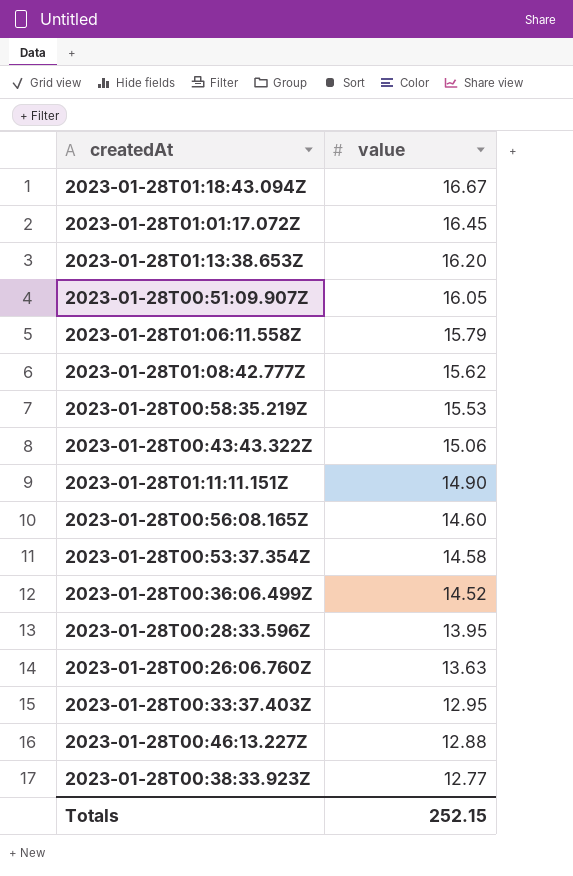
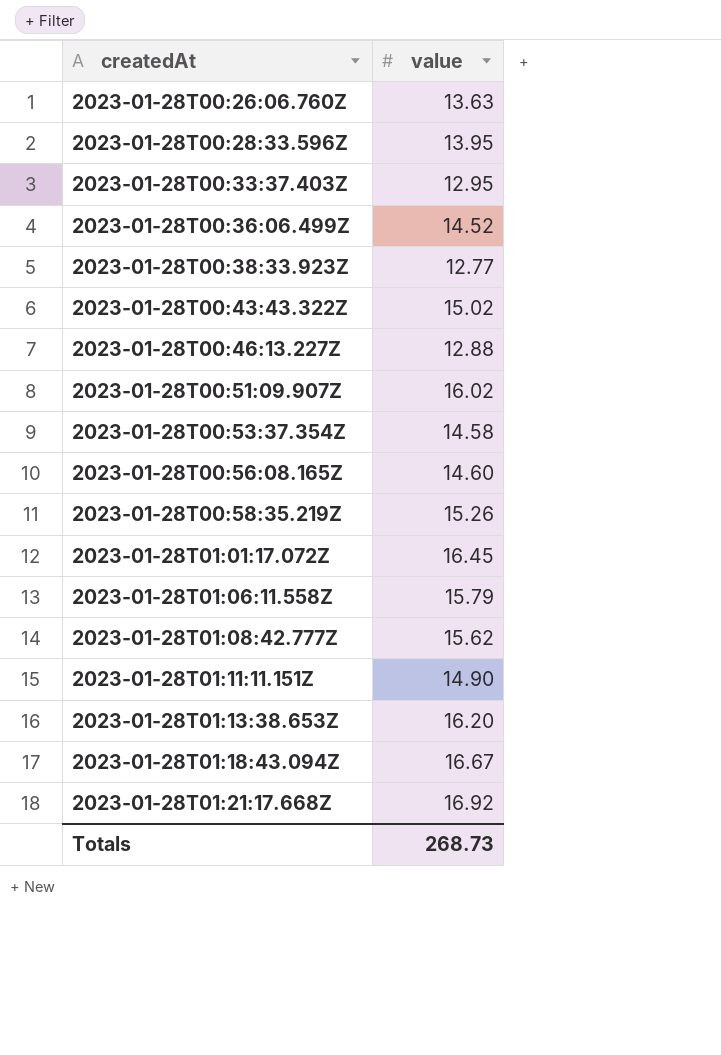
row order: value descending -> createdAt ascending
2023-01-28T00:43:43.322Z | value: 15.06 -> 15.02
2023-01-28T00:51:09.907Z | value: 16.05 -> 16.02
2023-01-28T00:58:35.219Z | value: 15.53 -> 15.26
row 2023-01-28T01:21:17.668Z: none -> 16.92
Totals | value: 252.15 -> 268.73

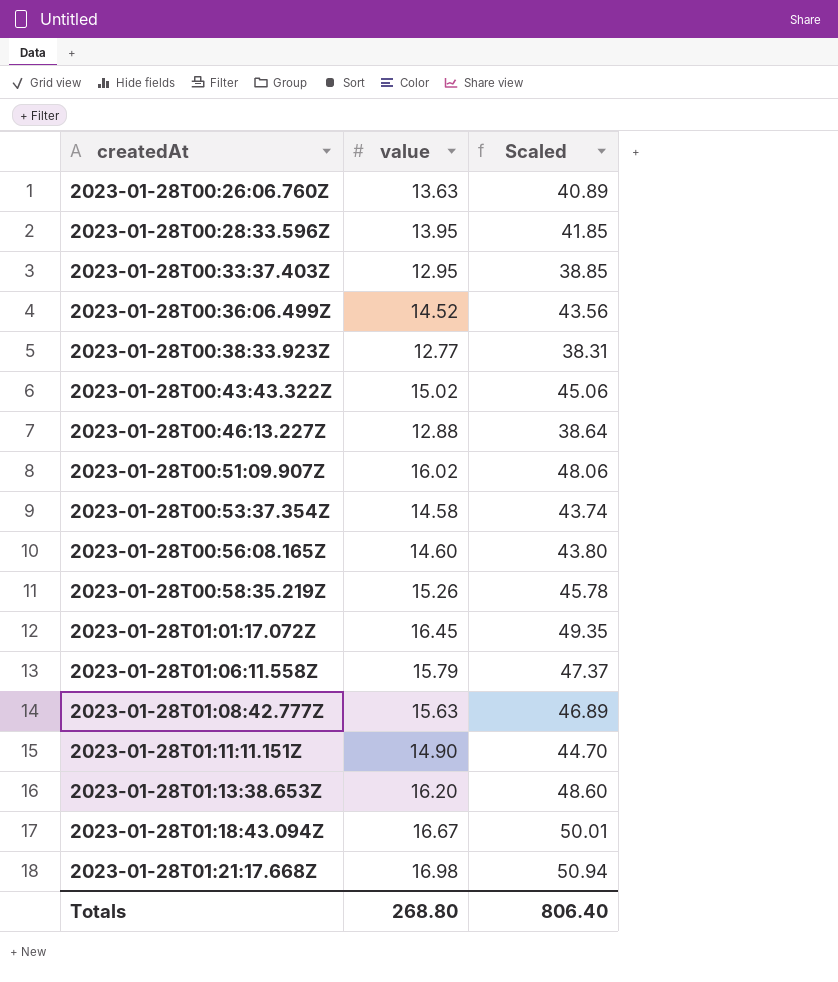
column Scaled | formula: none -> [value] * 3
2023-01-28T01:08:42.777Z | value: 15.62 -> 15.63
2023-01-28T01:21:17.668Z | value: 16.92 -> 16.98
Totals | value: 268.73 -> 268.80

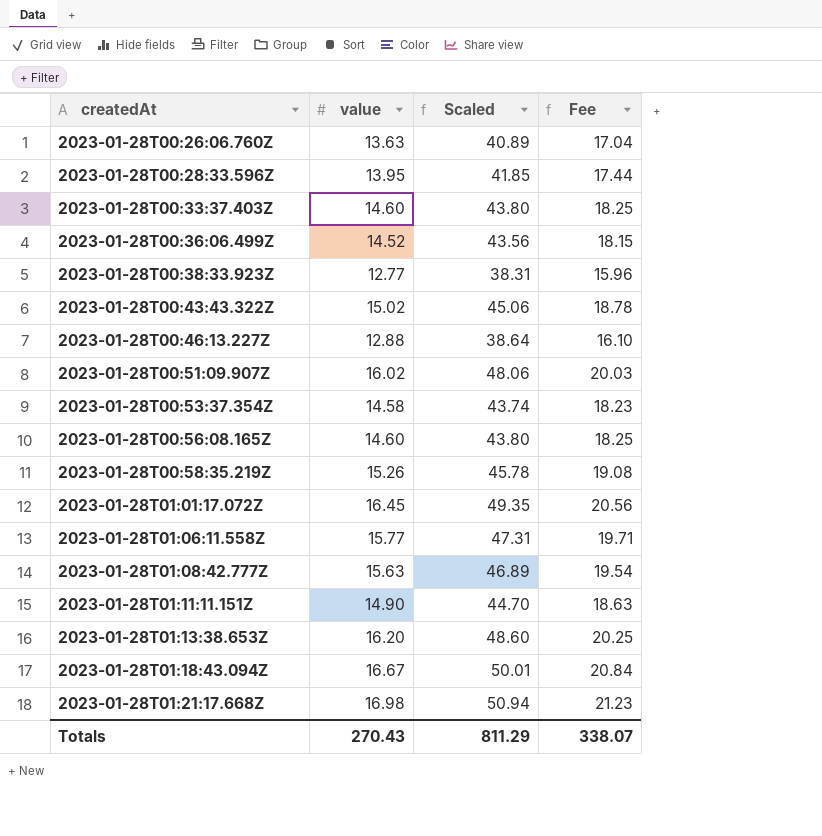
column Fee | formula: none -> [value] * 1.25
2023-01-28T00:33:37.403Z | value: 12.95 -> 14.60
2023-01-28T00:33:37.403Z | Scaled: 38.85 -> 43.80
2023-01-28T01:06:11.558Z | value: 15.79 -> 15.77
2023-01-28T01:06:11.558Z | Scaled: 47.37 -> 47.31
Totals | value: 268.80 -> 270.43
Totals | Scaled: 806.40 -> 811.29

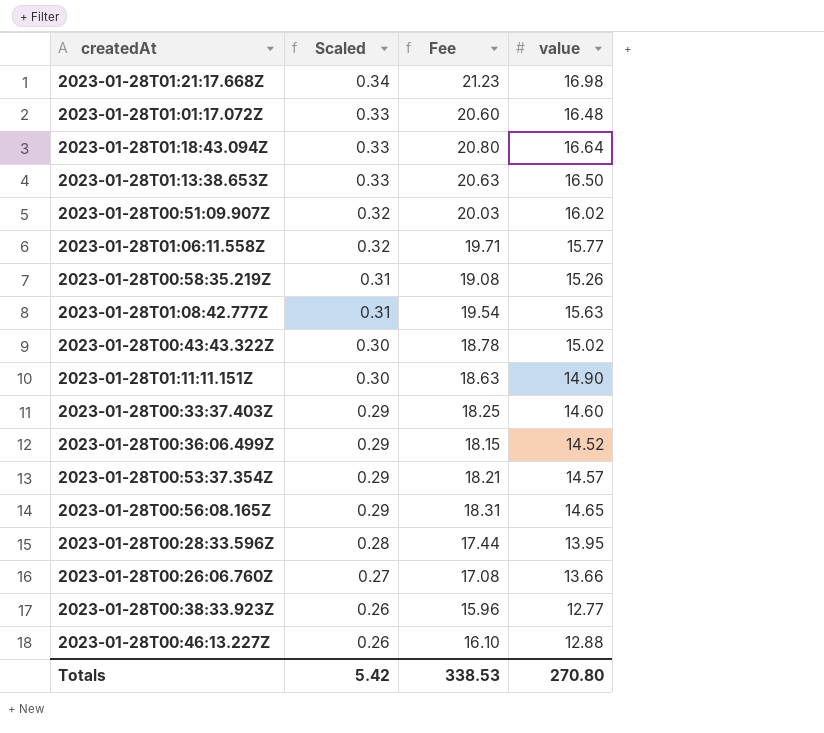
row order: createdAt ascending -> Scaled descending
column Scaled | formula: [value] * 3 -> [value] * 0.02
column value | position: 2 -> 4
2023-01-28T01:01:17.072Z | Fee: 20.56 -> 20.60
2023-01-28T01:01:17.072Z | value: 16.45 -> 16.48
2023-01-28T01:18:43.094Z | Fee: 20.84 -> 20.80
2023-01-28T01:18:43.094Z | value: 16.67 -> 16.64
2023-01-28T01:13:38.653Z | Fee: 20.25 -> 20.63
2023-01-28T01:13:38.653Z | value: 16.20 -> 16.50
2023-01-28T00:53:37.354Z | Fee: 18.23 -> 18.21
2023-01-28T00:53:37.354Z | value: 14.58 -> 14.57
2023-01-28T00:56:08.165Z | Fee: 18.25 -> 18.31
2023-01-28T00:56:08.165Z | value: 14.60 -> 14.65
2023-01-28T00:26:06.760Z | Fee: 17.04 -> 17.08
2023-01-28T00:26:06.760Z | value: 13.63 -> 13.66
Totals | Scaled: 811.29 -> 5.42
Totals | Fee: 338.07 -> 338.53
Totals | value: 270.43 -> 270.80

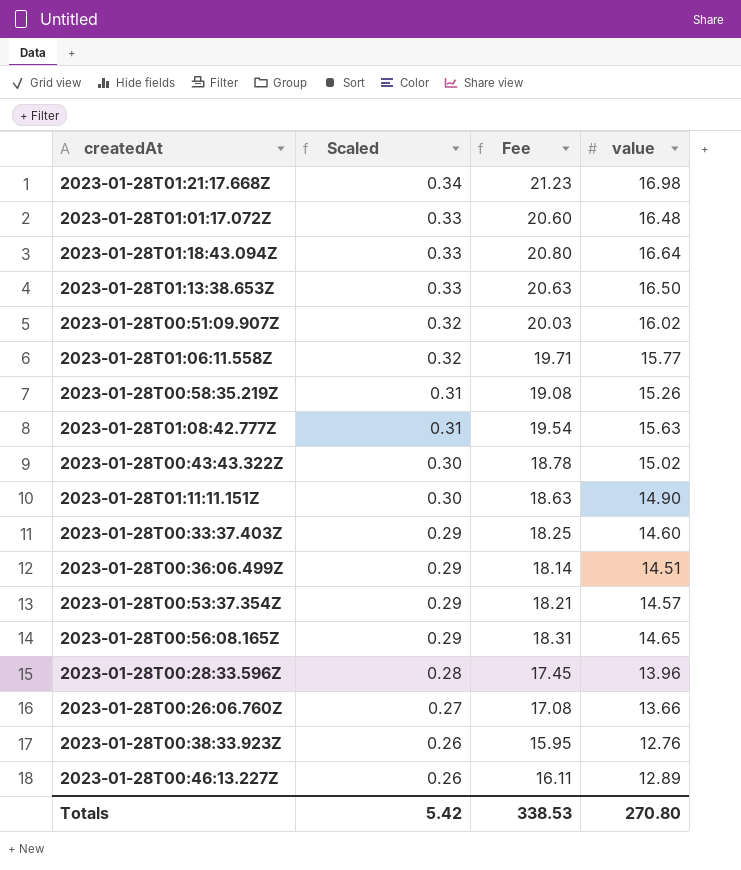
2023-01-28T00:36:06.499Z | Fee: 18.15 -> 18.14
2023-01-28T00:36:06.499Z | value: 14.52 -> 14.51
2023-01-28T00:28:33.596Z | Fee: 17.44 -> 17.45
2023-01-28T00:28:33.596Z | value: 13.95 -> 13.96
2023-01-28T00:38:33.923Z | Fee: 15.96 -> 15.95
2023-01-28T00:38:33.923Z | value: 12.77 -> 12.76
2023-01-28T00:46:13.227Z | Fee: 16.10 -> 16.11
2023-01-28T00:46:13.227Z | value: 12.88 -> 12.89

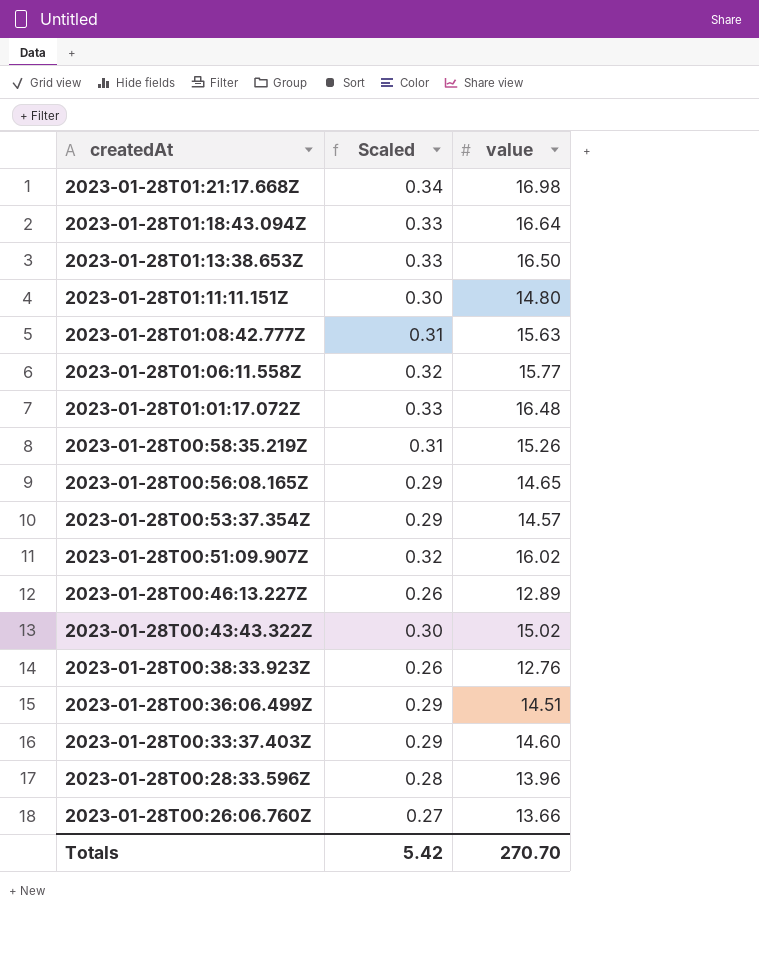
row order: Scaled descending -> createdAt descending
column Fee | formula: [value] * 1.25 -> none
2023-01-28T01:11:11.151Z | value: 14.90 -> 14.80
Totals | value: 270.80 -> 270.70

